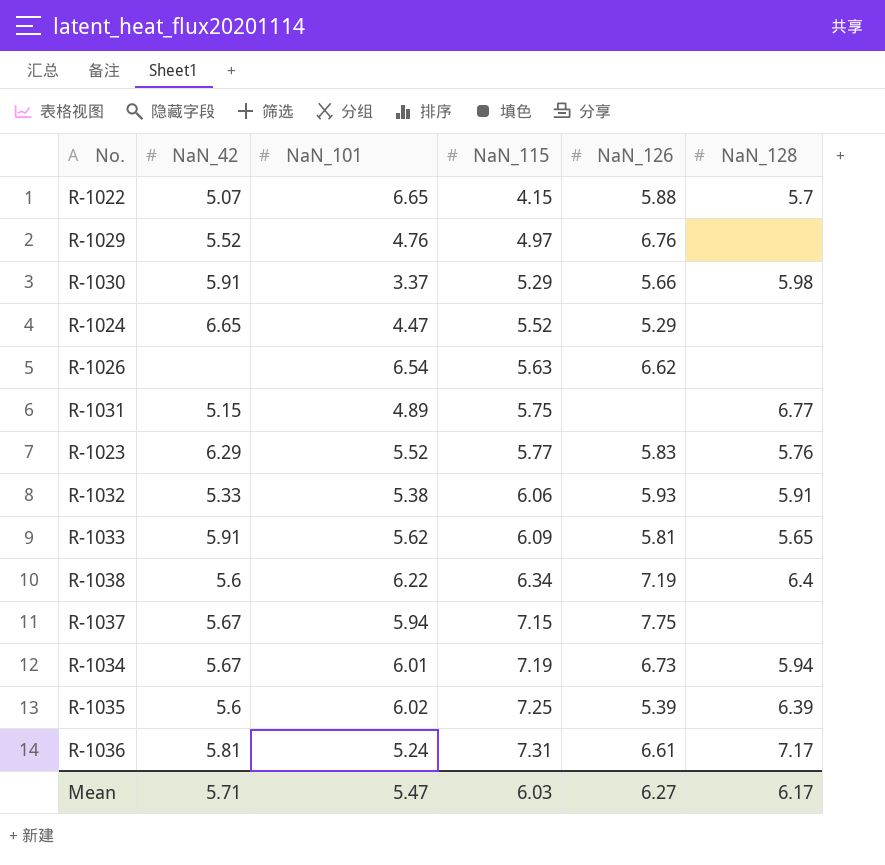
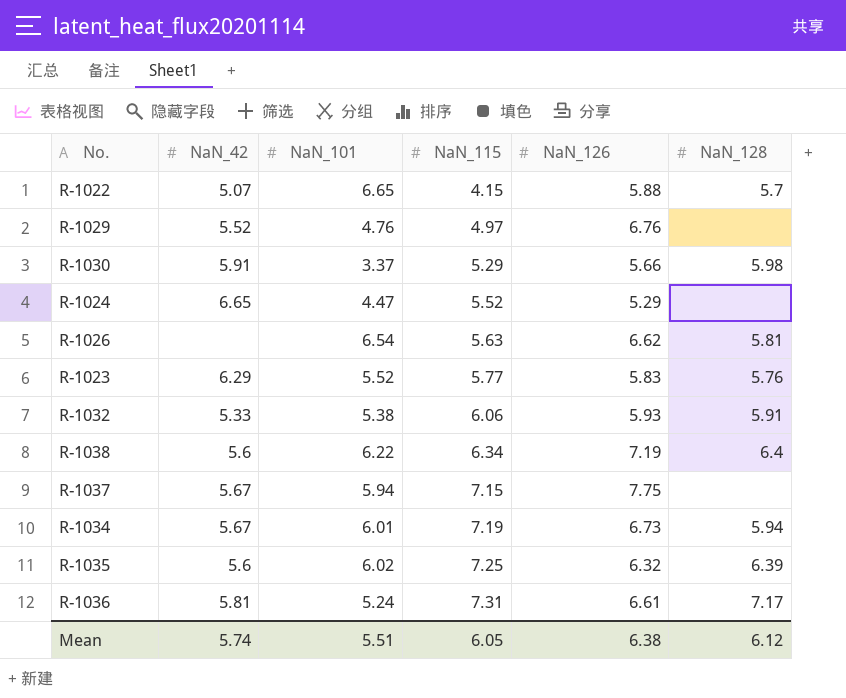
row R-1031: 5.15 | 4.89 | 5.75 | none | 6.77 -> none
row R-1033: 5.91 | 5.62 | 6.09 | 5.81 | 5.65 -> none
R-1026 | NaN_128: none -> 5.81
R-1035 | NaN_126: 5.39 -> 6.32
Mean | NaN_42: 5.71 -> 5.74
Mean | NaN_101: 5.47 -> 5.51
Mean | NaN_115: 6.03 -> 6.05
Mean | NaN_126: 6.27 -> 6.38
Mean | NaN_128: 6.17 -> 6.12

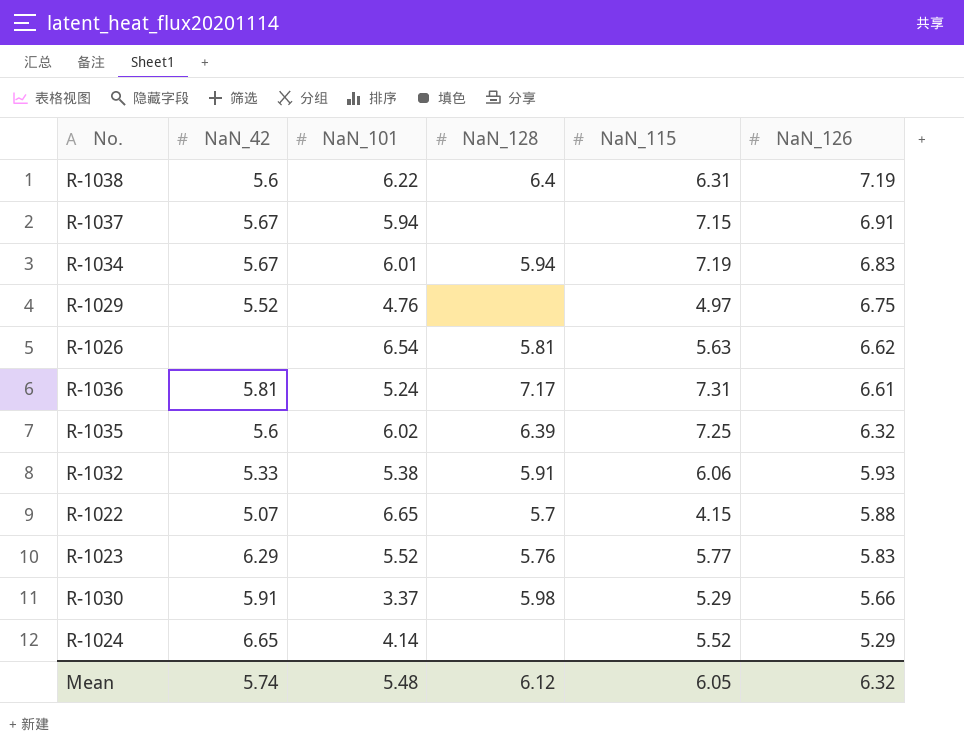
row order: NaN_115 ascending -> NaN_126 descending
column NaN_128 | position: 6 -> 4
R-1038 | NaN_115: 6.34 -> 6.31
R-1037 | NaN_126: 7.75 -> 6.91
R-1034 | NaN_126: 6.73 -> 6.83
R-1029 | NaN_126: 6.76 -> 6.75
R-1024 | NaN_101: 4.47 -> 4.14
Mean | NaN_101: 5.51 -> 5.48
Mean | NaN_126: 6.38 -> 6.32

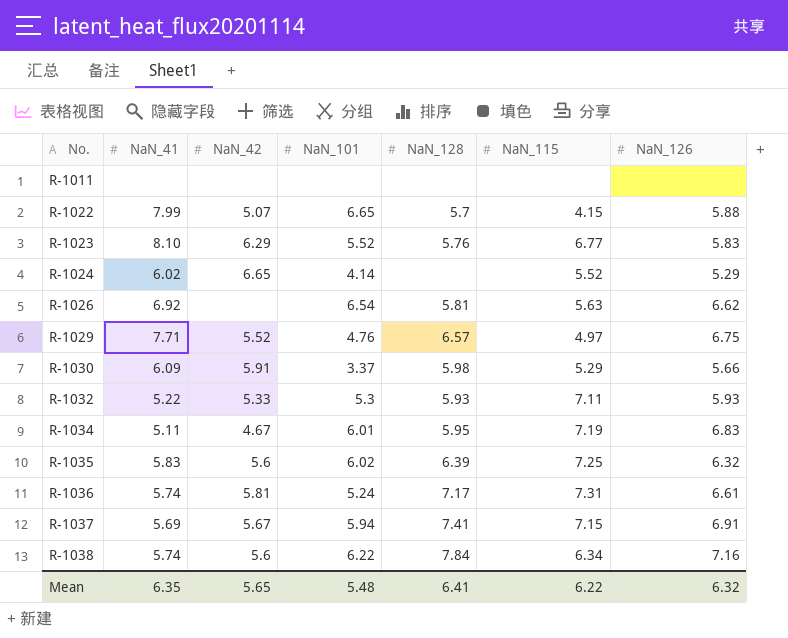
row order: NaN_126 descending -> No. ascending
column NaN_41 | position: none -> 2
row R-1011: none -> none | none | none | none | none | none
R-1023 | NaN_115: 5.77 -> 6.77
R-1029 | NaN_128: none -> 6.57
R-1032 | NaN_101: 5.38 -> 5.3
R-1032 | NaN_128: 5.91 -> 5.93
R-1032 | NaN_115: 6.06 -> 7.11
R-1034 | NaN_42: 5.67 -> 4.67
R-1034 | NaN_128: 5.94 -> 5.95
R-1037 | NaN_128: none -> 7.41
R-1038 | NaN_128: 6.4 -> 7.84
R-1038 | NaN_115: 6.31 -> 6.34
R-1038 | NaN_126: 7.19 -> 7.16
Mean | NaN_42: 5.74 -> 5.65
Mean | NaN_128: 6.12 -> 6.41
Mean | NaN_115: 6.05 -> 6.22

